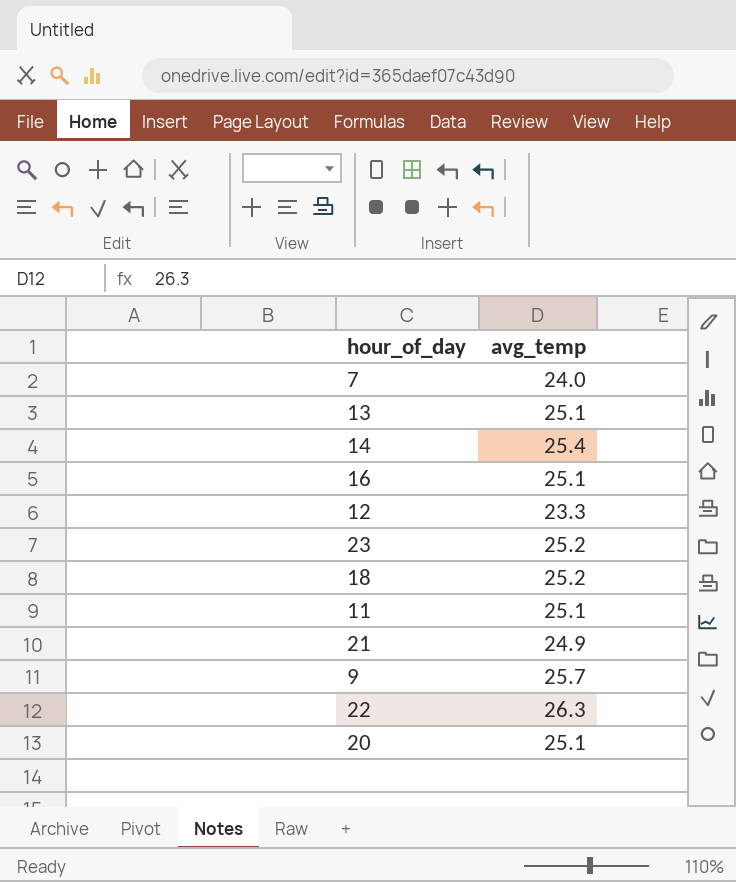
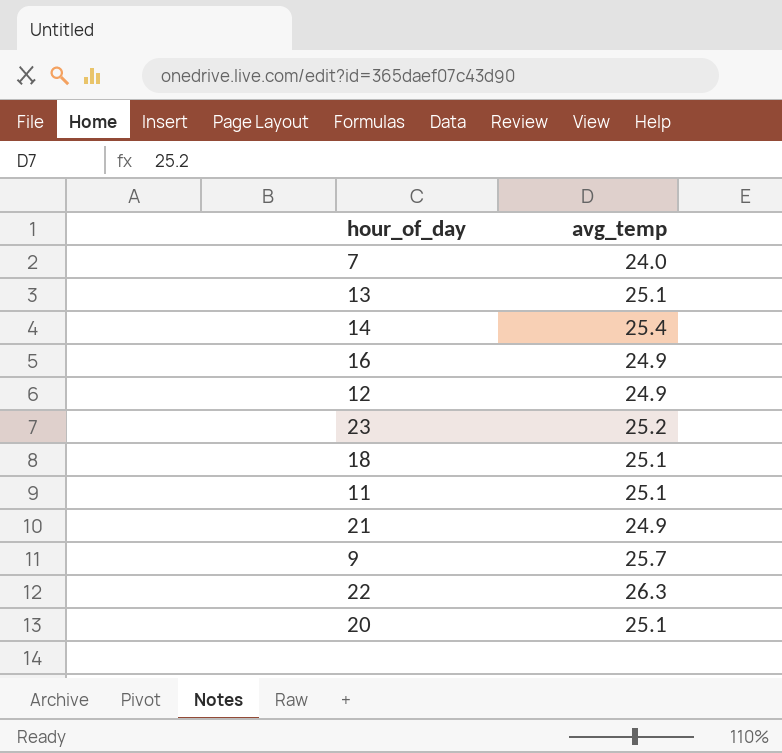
16 | avg_temp: 25.1 -> 24.9
12 | avg_temp: 23.3 -> 24.9
18 | avg_temp: 25.2 -> 25.1

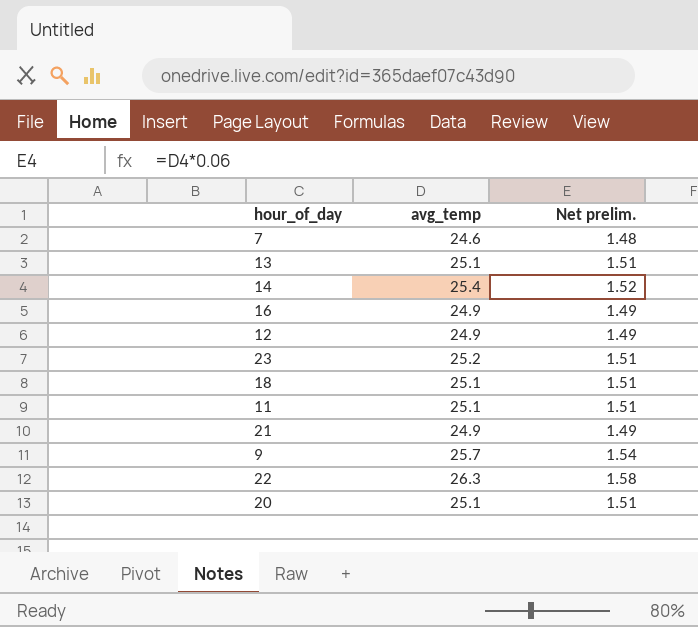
column Net prelim. | formula: none -> [avg_temp] * 0.06
7 | avg_temp: 24.0 -> 24.6

